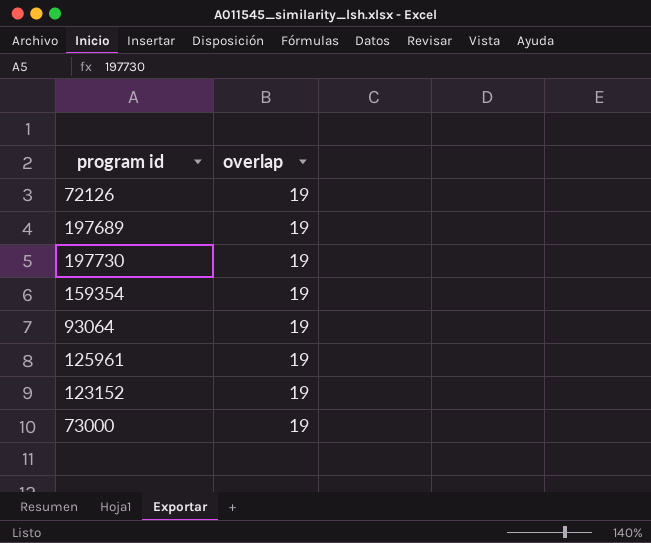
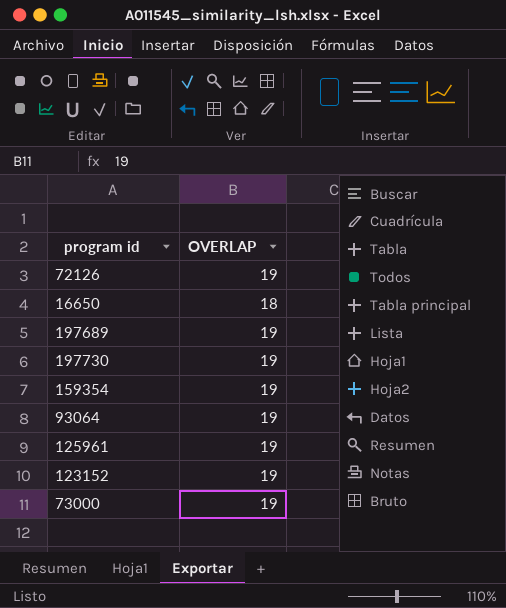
column name: overlap -> OVERLAP
row 16650: none -> 18

